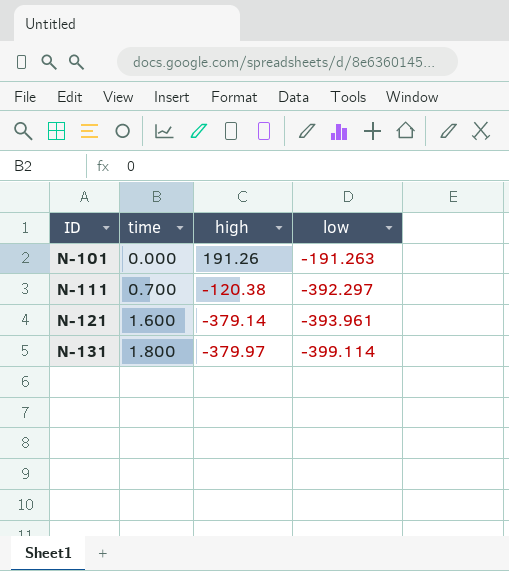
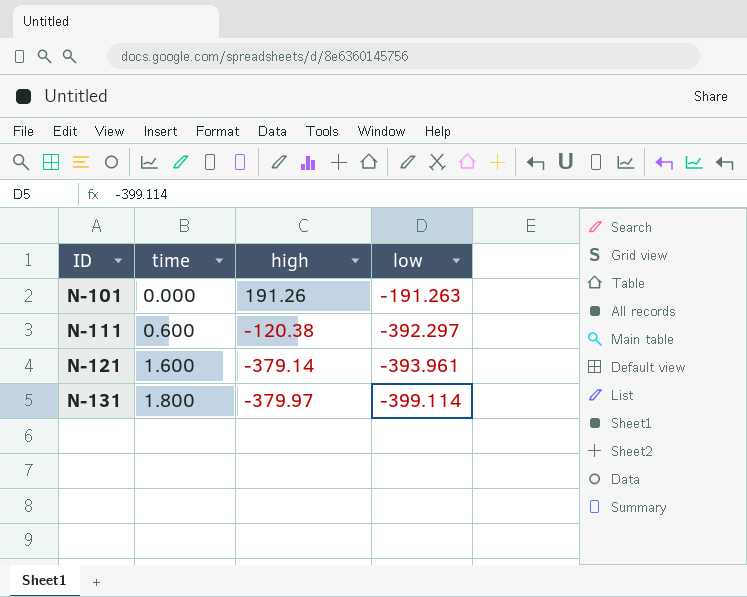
N-111 | time: 0.700 -> 0.600

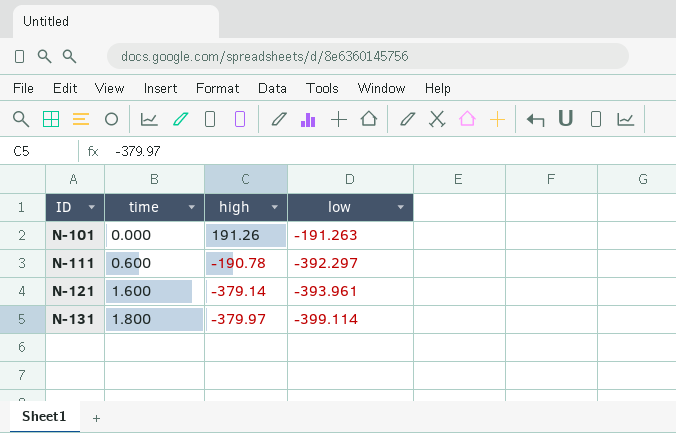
N-111 | high: -120.38 -> -190.78

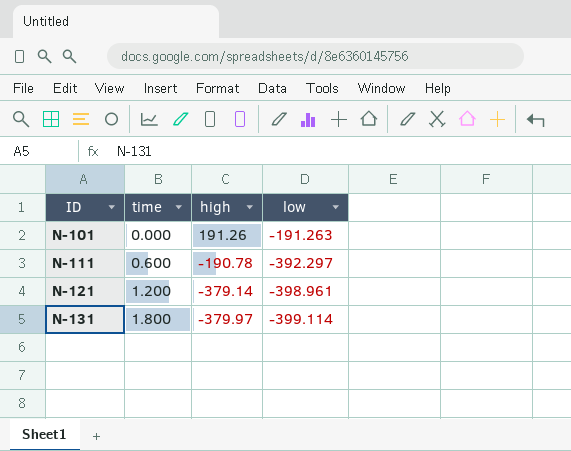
N-121 | time: 1.600 -> 1.200
N-121 | low: -393.961 -> -398.961

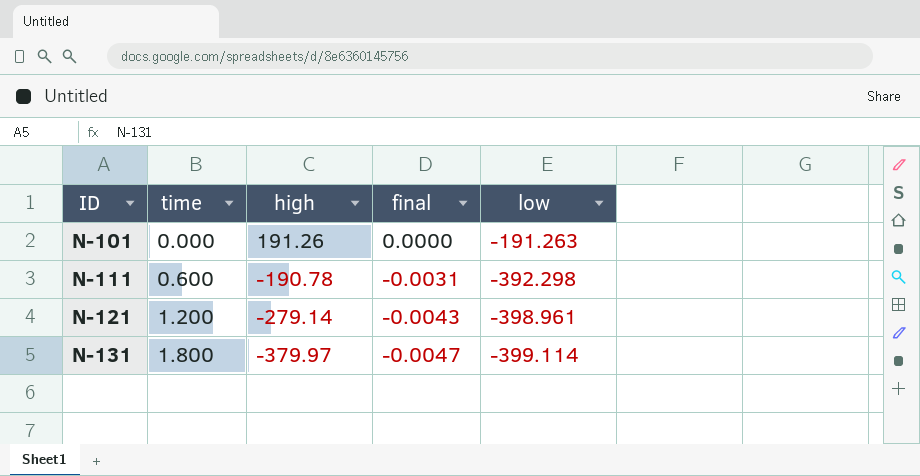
column final | formula: none -> [time] / [high]
N-111 | low: -392.297 -> -392.298
N-121 | high: -379.14 -> -279.14

